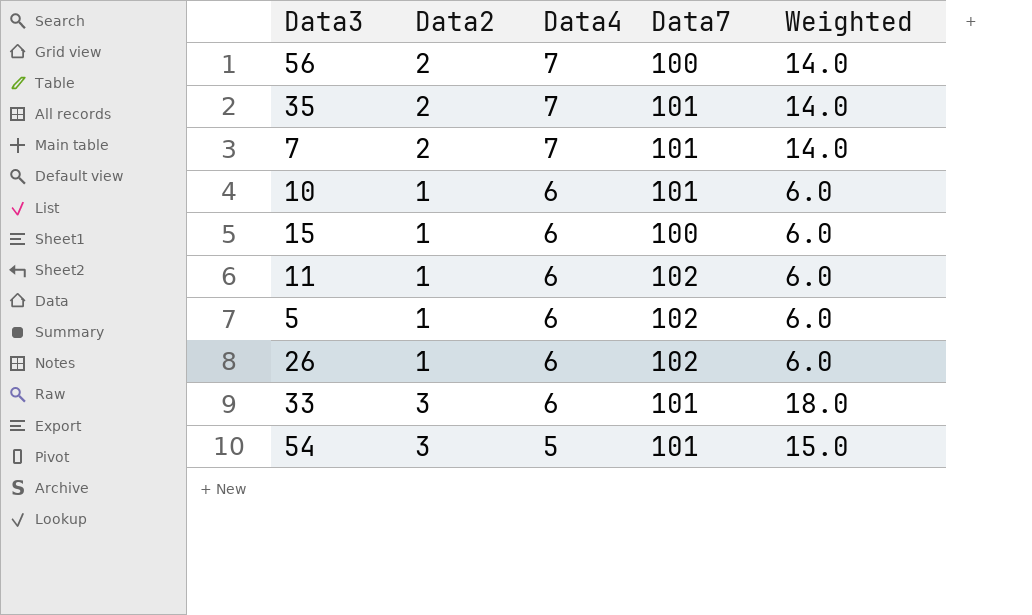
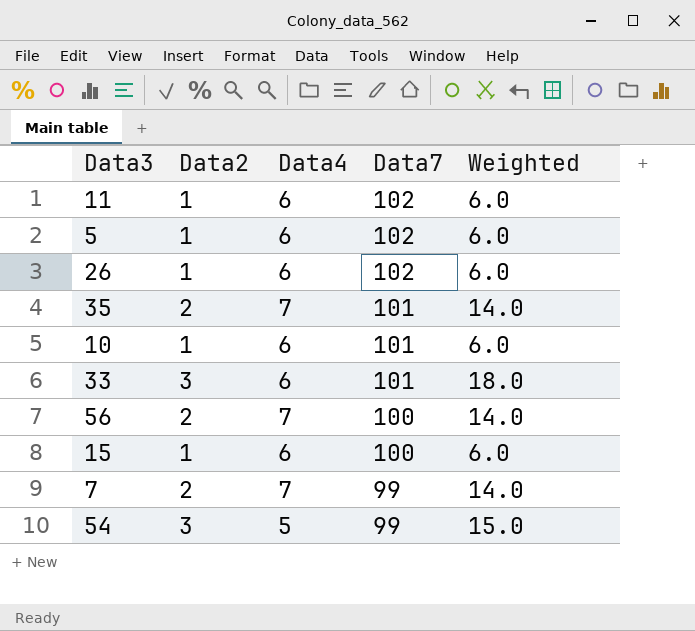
row order: Data4 descending -> Data7 descending
7 | Data7: 101 -> 99
54 | Data7: 101 -> 99

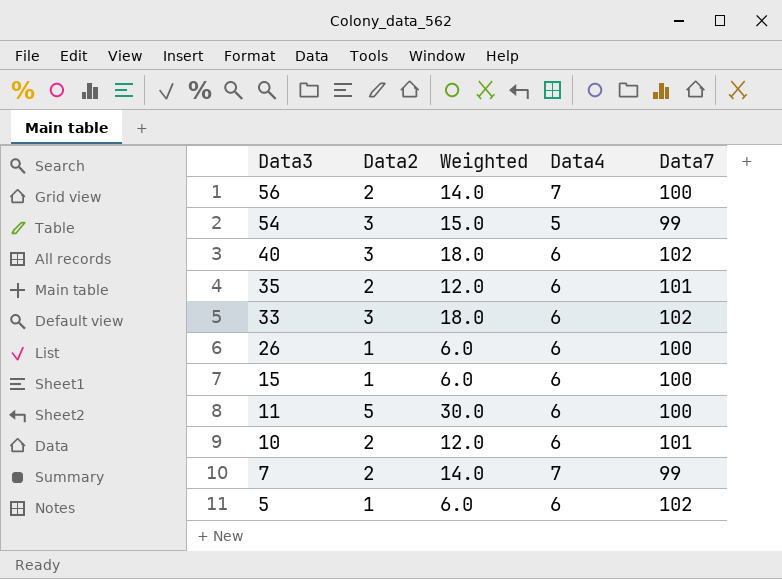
row order: Data7 descending -> Data3 descending
column Weighted | position: 5 -> 3
row 40: none -> 3 | 18.0 | 6 | 102
35 | Weighted: 14.0 -> 12.0
35 | Data4: 7 -> 6
33 | Data7: 101 -> 102
26 | Data7: 102 -> 100
11 | Data2: 1 -> 5
11 | Weighted: 6.0 -> 30.0
11 | Data7: 102 -> 100
10 | Data2: 1 -> 2
10 | Weighted: 6.0 -> 12.0

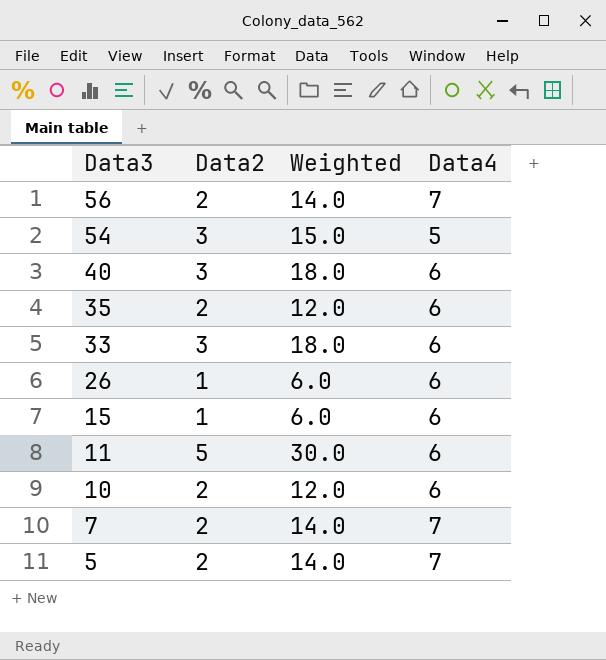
column Data7 | position: 5 -> none
5 | Data2: 1 -> 2
5 | Weighted: 6.0 -> 14.0
5 | Data4: 6 -> 7

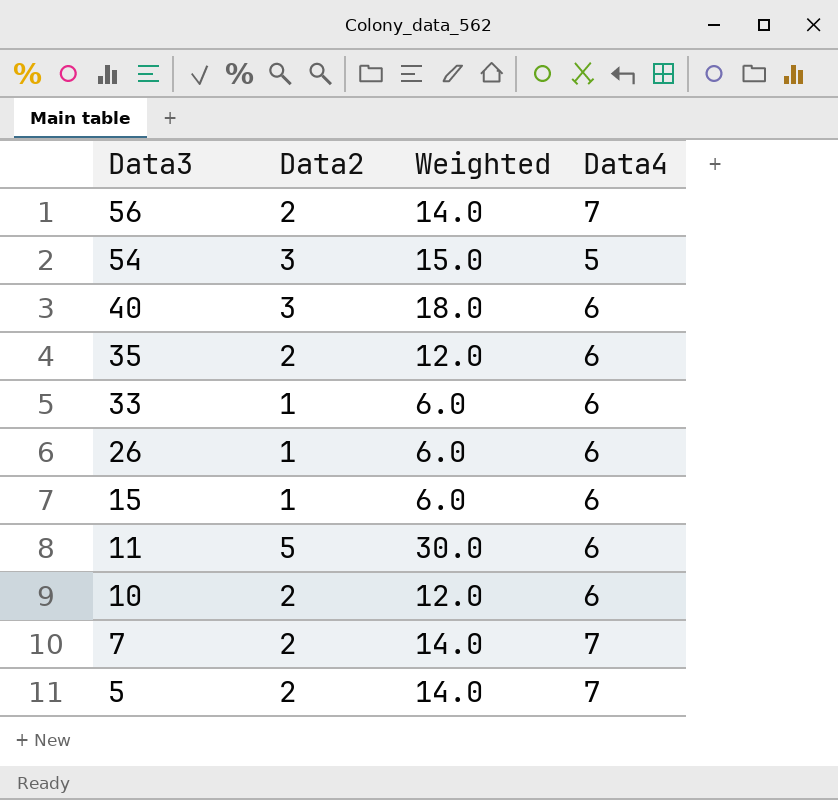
33 | Data2: 3 -> 1
33 | Weighted: 18.0 -> 6.0

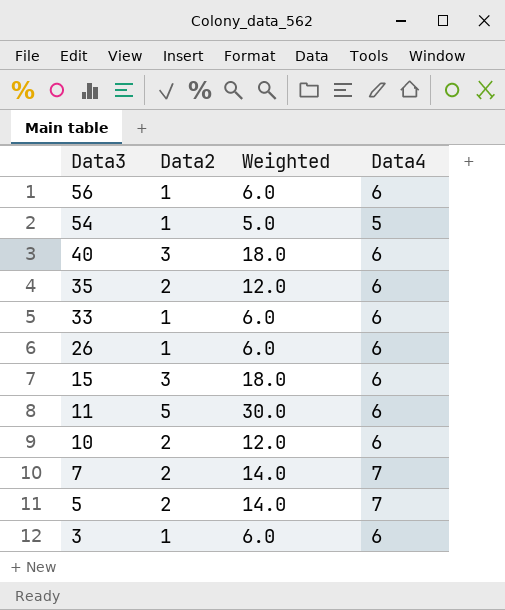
56 | Data2: 2 -> 1
56 | Weighted: 14.0 -> 6.0
56 | Data4: 7 -> 6
54 | Data2: 3 -> 1
54 | Weighted: 15.0 -> 5.0
15 | Data2: 1 -> 3
15 | Weighted: 6.0 -> 18.0
row 3: none -> 1 | 6.0 | 6

